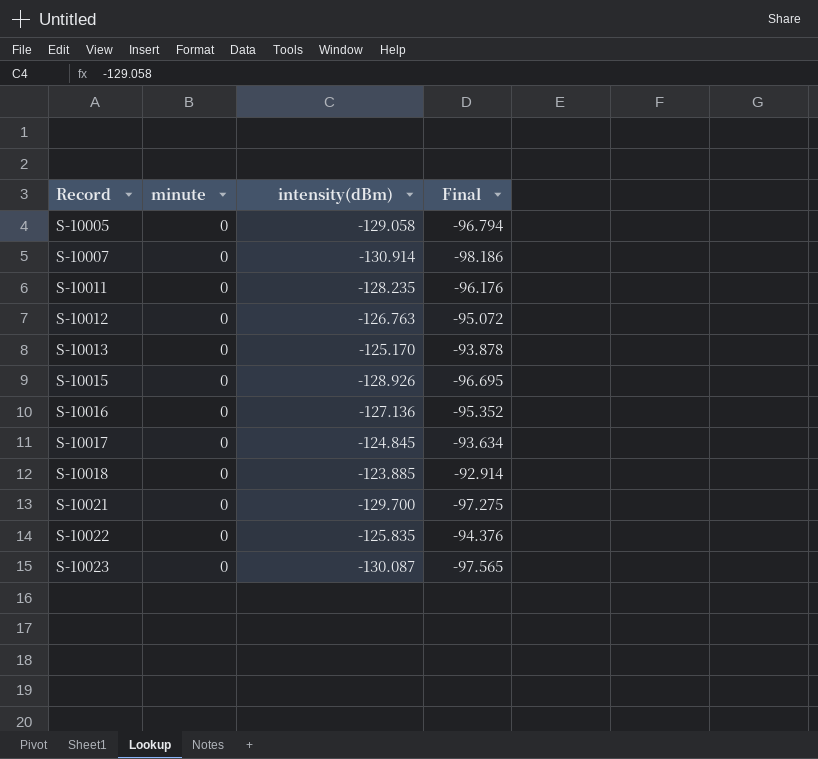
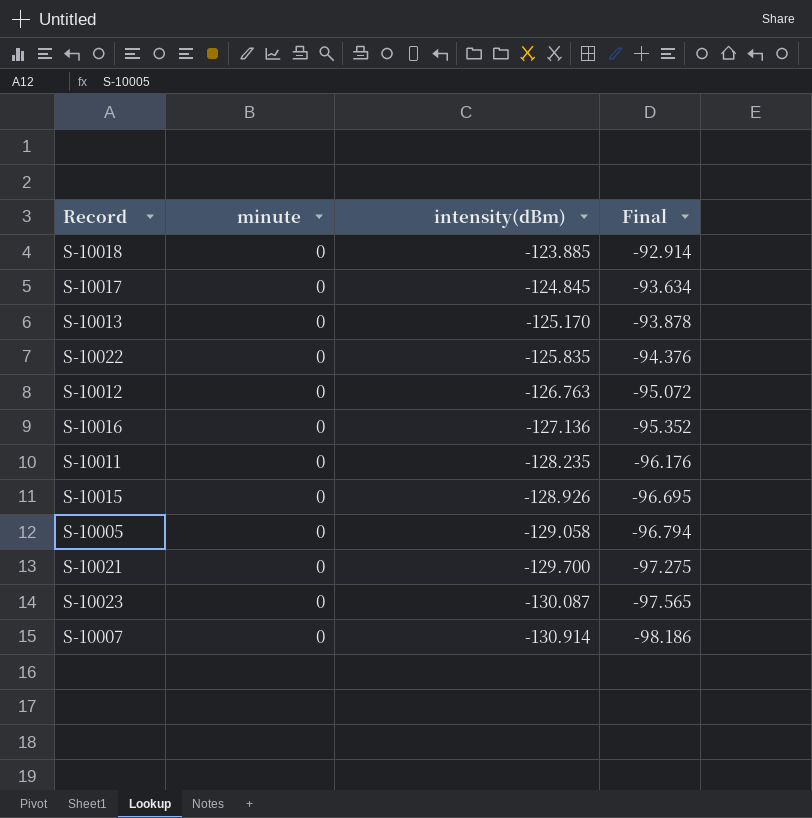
row order: Record ascending -> intensity(dBm) descending

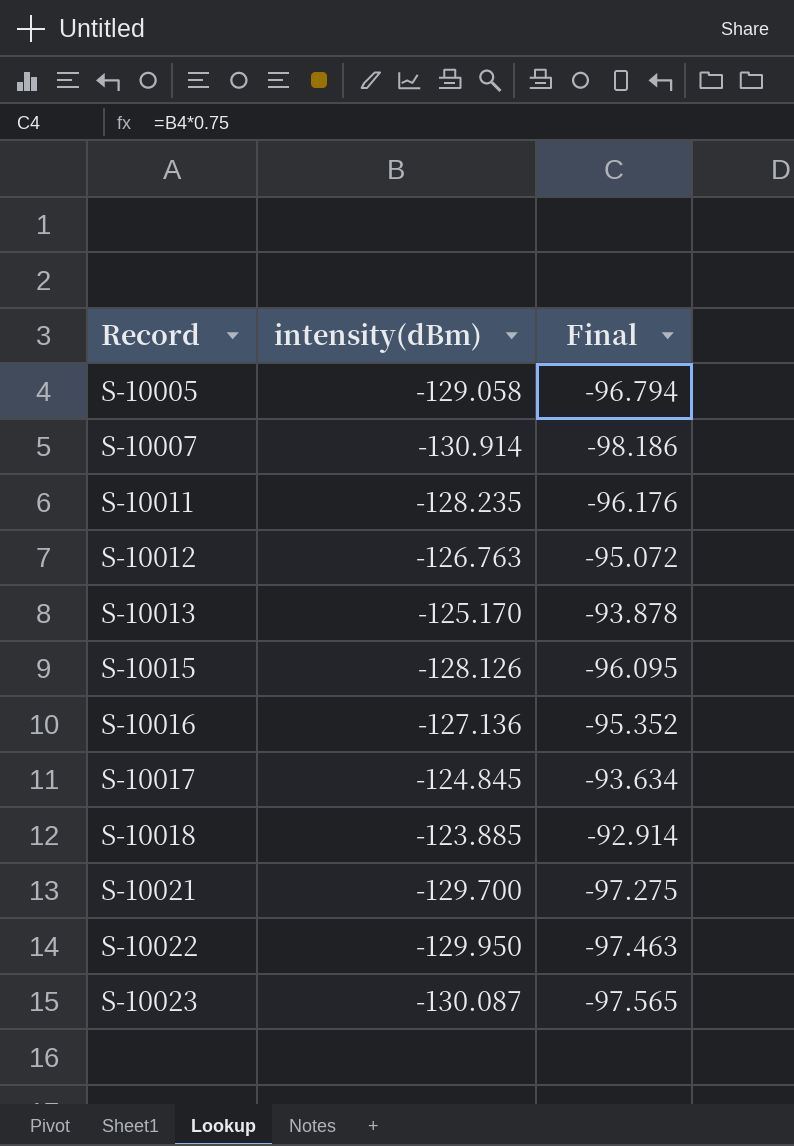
row order: intensity(dBm) descending -> Record ascending
column minute | position: 2 -> none
S-10015 | intensity(dBm): -128.926 -> -128.126
S-10015 | Final: -96.695 -> -96.095
S-10022 | intensity(dBm): -125.835 -> -129.950
S-10022 | Final: -94.376 -> -97.463

